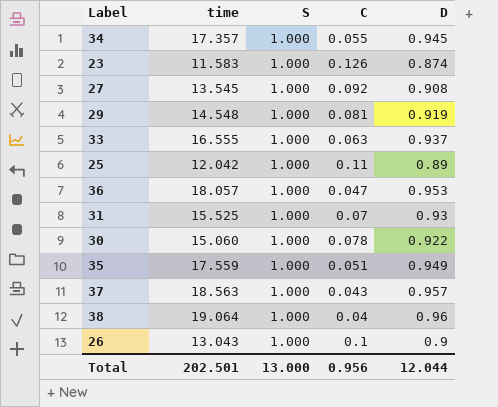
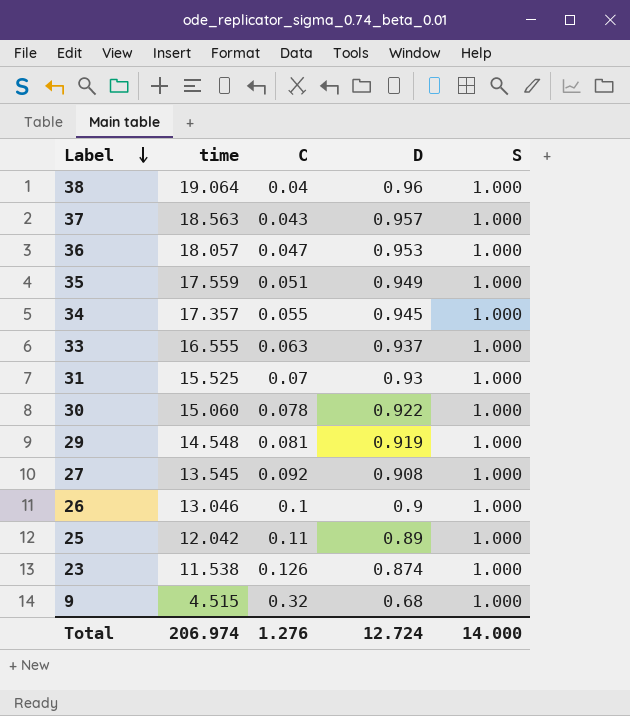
row order: none -> Label descending
column S | position: 3 -> 5
26 | time: 13.043 -> 13.046
23 | time: 11.583 -> 11.538
row 9: none -> 4.515 | 0.32 | 0.68 | 1.000
Total | time: 202.501 -> 206.974
Total | C: 0.956 -> 1.276
Total | D: 12.044 -> 12.724
Total | S: 13.000 -> 14.000

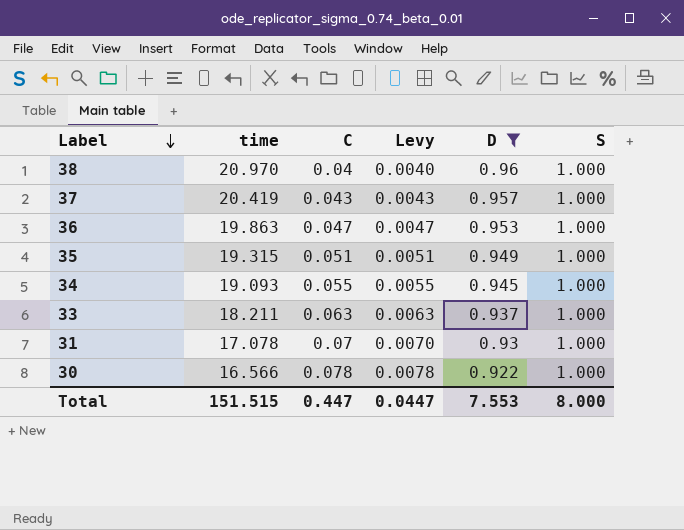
filter: none -> D >= 0.922
column Levy | formula: none -> [C] * 0.1
38 | time: 19.064 -> 20.970
37 | time: 18.563 -> 20.419
36 | time: 18.057 -> 19.863
35 | time: 17.559 -> 19.315
34 | time: 17.357 -> 19.093
33 | time: 16.555 -> 18.211
31 | time: 15.525 -> 17.078
30 | time: 15.060 -> 16.566
Total | time: 206.974 -> 151.515
Total | C: 1.276 -> 0.447
Total | D: 12.724 -> 7.553
Total | S: 14.000 -> 8.000

